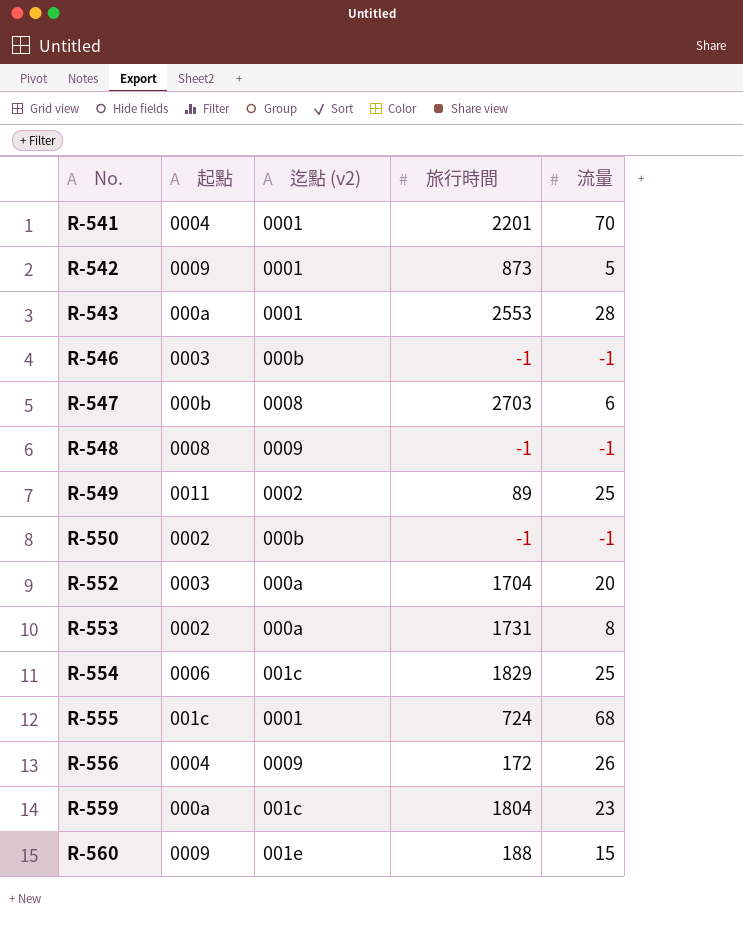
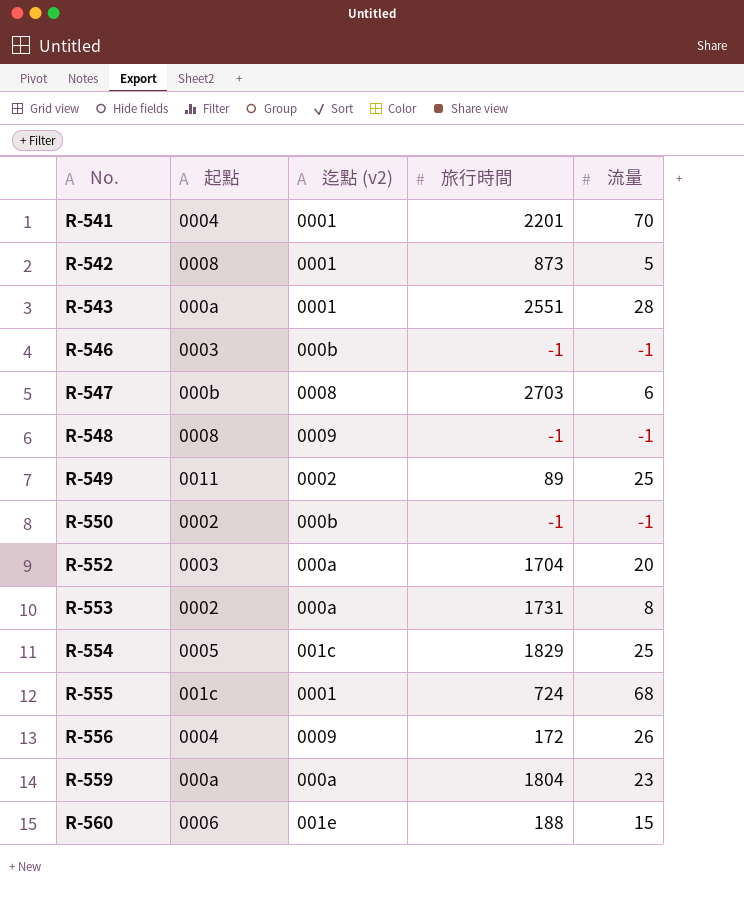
R-542 | 起點: 0009 -> 0008
R-543 | 旅行時間: 2553 -> 2551
R-554 | 起點: 0006 -> 0005
R-559 | 迄點 (v2): 001c -> 000a
R-560 | 起點: 0009 -> 0006

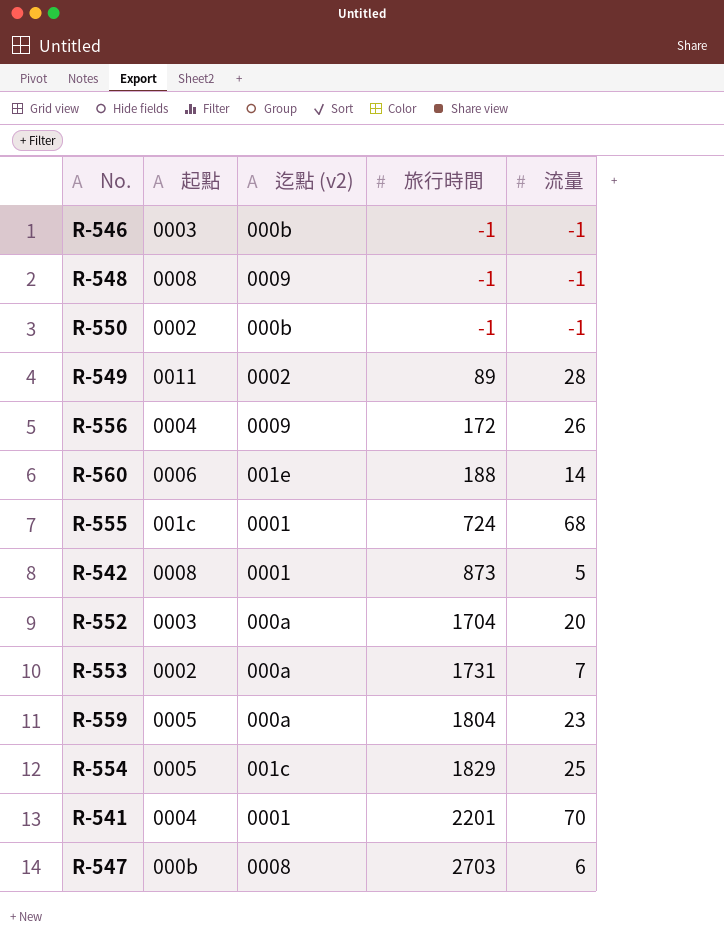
row order: No. ascending -> 旅行時間 ascending
row R-543: 000a | 0001 | 2551 | 28 -> none
R-549 | 流量: 25 -> 28
R-560 | 流量: 15 -> 14
R-553 | 流量: 8 -> 7
R-559 | 起點: 000a -> 0005

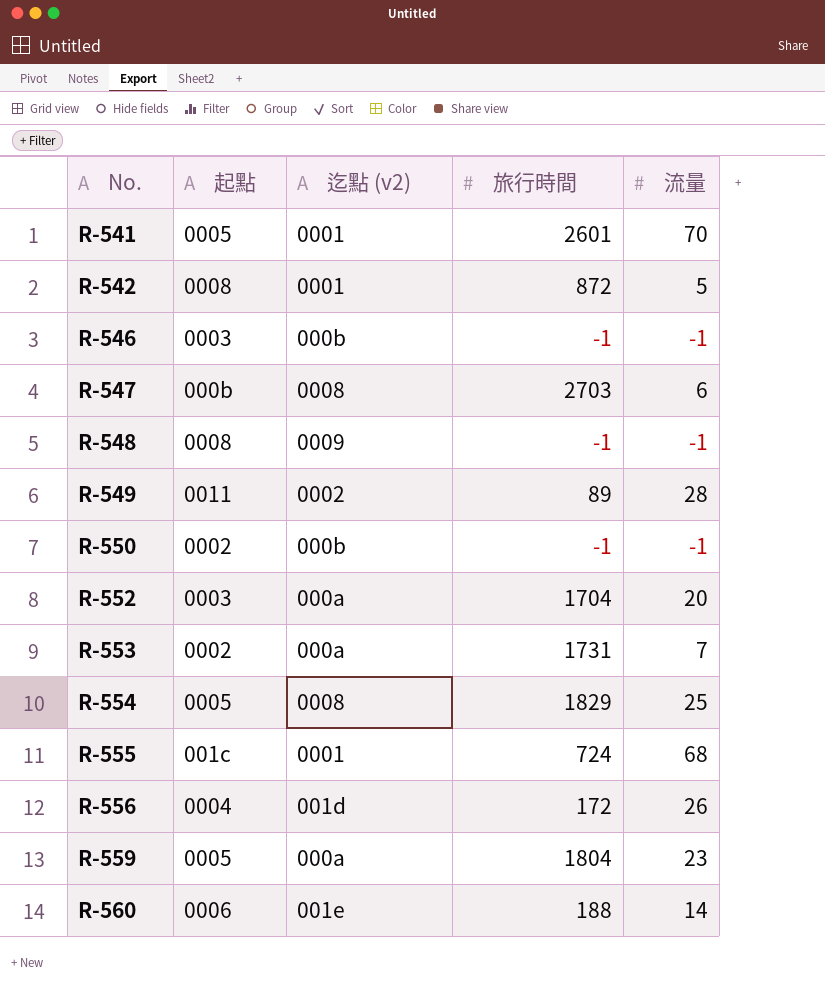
row order: 旅行時間 ascending -> No. ascending
R-541 | 起點: 0004 -> 0005
R-541 | 旅行時間: 2201 -> 2601
R-542 | 旅行時間: 873 -> 872
R-554 | 迄點 (v2): 001c -> 0008
R-556 | 迄點 (v2): 0009 -> 001d

